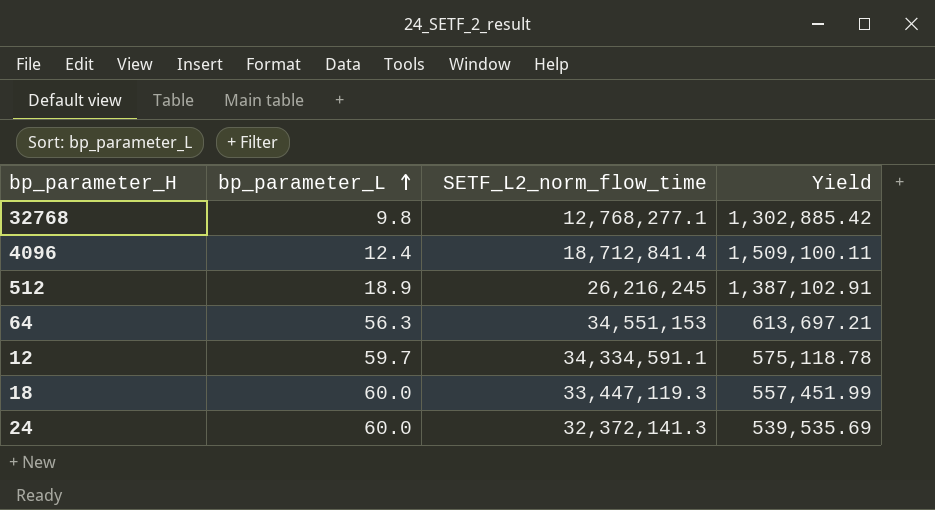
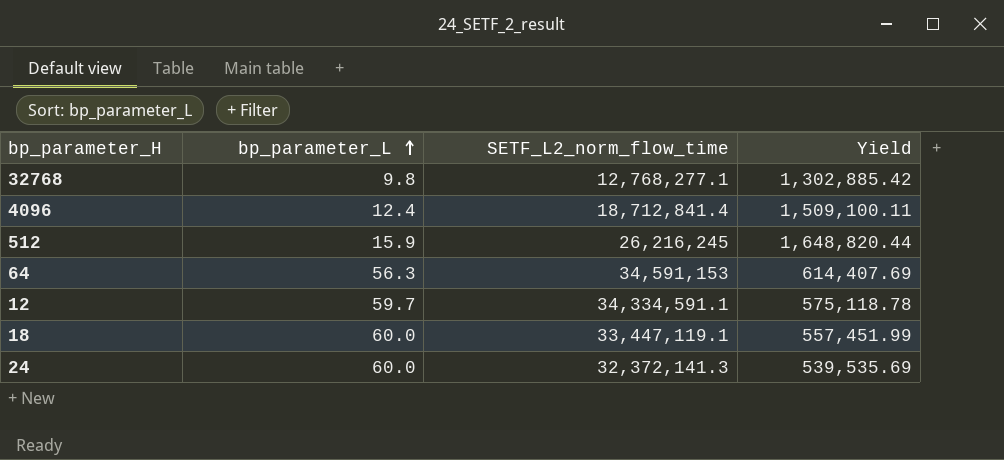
512 | bp_parameter_L: 18.9 -> 15.9
512 | Yield: 1,387,102.91 -> 1,648,820.44
64 | SETF_L2_norm_flow_time: 34,551,153 -> 34,591,153
64 | Yield: 613,697.21 -> 614,407.69
18 | SETF_L2_norm_flow_time: 33,447,119.3 -> 33,447,119.1

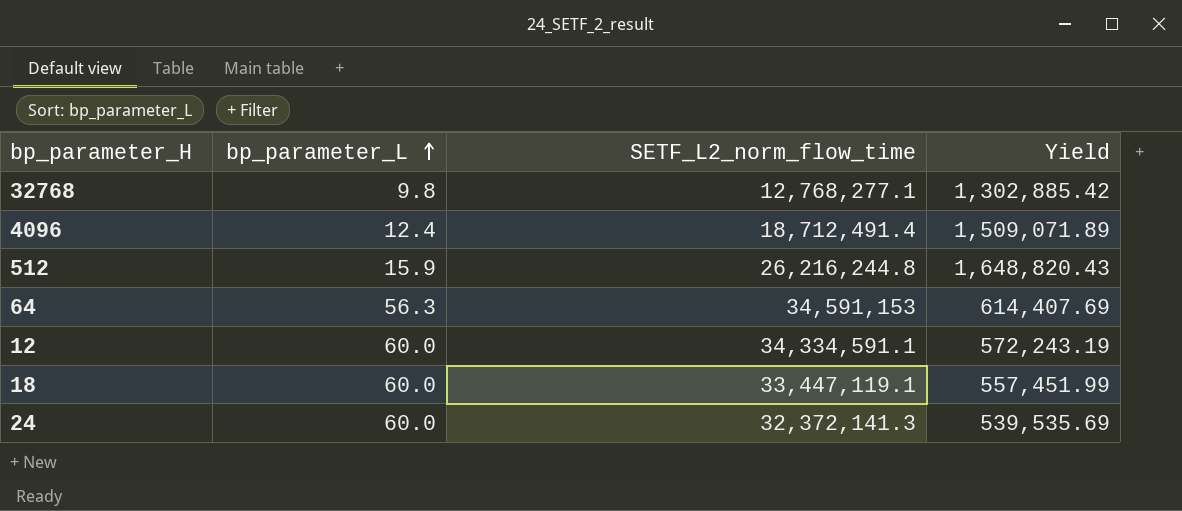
4096 | SETF_L2_norm_flow_time: 18,712,841.4 -> 18,712,491.4
4096 | Yield: 1,509,100.11 -> 1,509,071.89
512 | SETF_L2_norm_flow_time: 26,216,245 -> 26,216,244.8
512 | Yield: 1,648,820.44 -> 1,648,820.43
12 | bp_parameter_L: 59.7 -> 60.0
12 | Yield: 575,118.78 -> 572,243.19

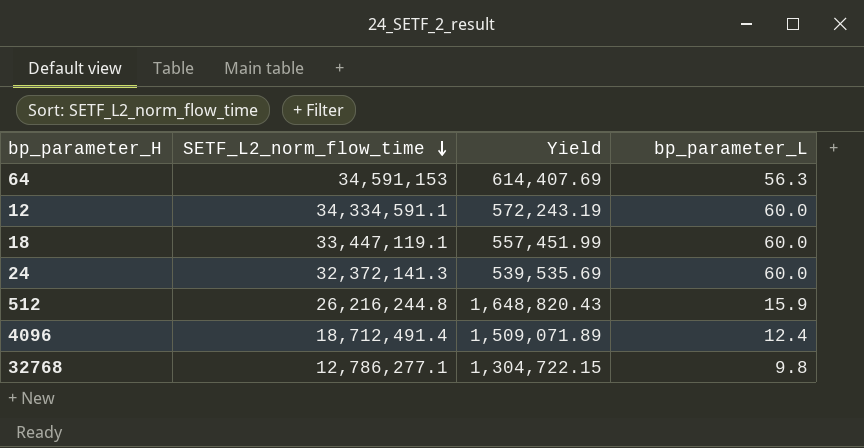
row order: bp_parameter_L ascending -> SETF_L2_norm_flow_time descending
column bp_parameter_L | position: 2 -> 4
32768 | SETF_L2_norm_flow_time: 12,768,277.1 -> 12,786,277.1
32768 | Yield: 1,302,885.42 -> 1,304,722.15

